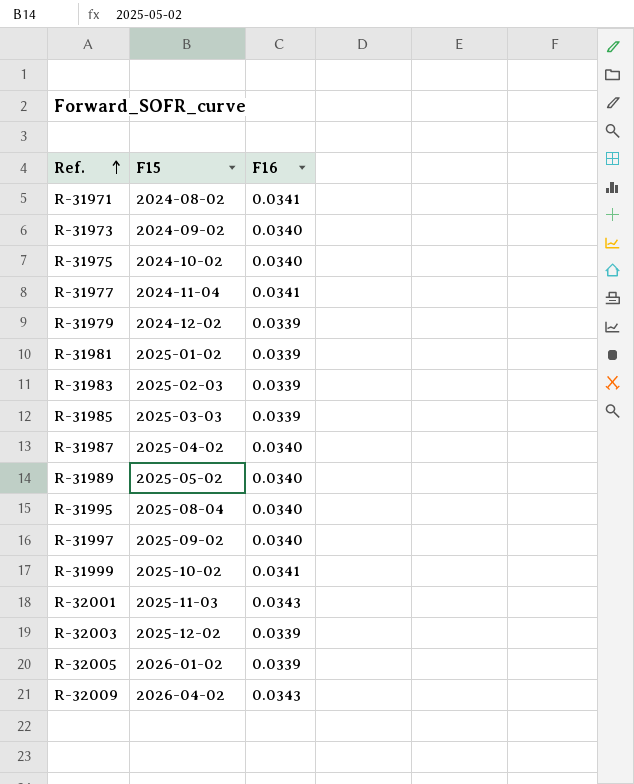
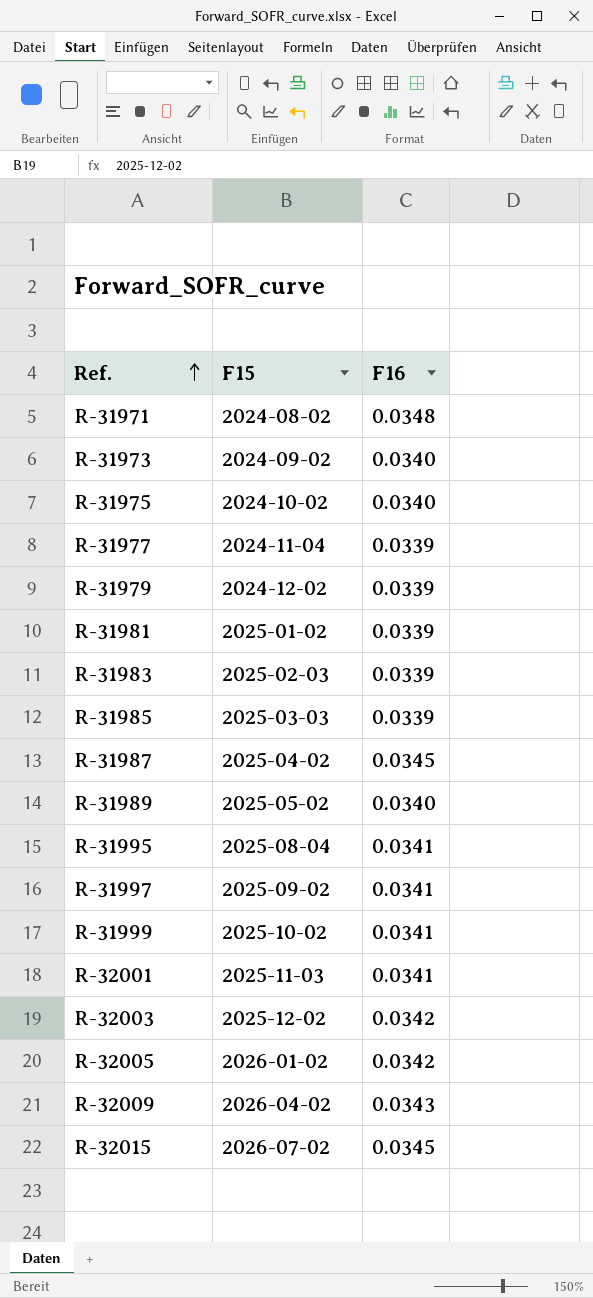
R-31971 | F16: 0.0341 -> 0.0348
R-31977 | F16: 0.0341 -> 0.0339
R-31987 | F16: 0.0340 -> 0.0345
R-31995 | F16: 0.0340 -> 0.0341
R-31997 | F16: 0.0340 -> 0.0341
R-32001 | F16: 0.0343 -> 0.0341
R-32003 | F16: 0.0339 -> 0.0342
R-32005 | F16: 0.0339 -> 0.0342
row R-32015: none -> 2026-07-02 | 0.0345

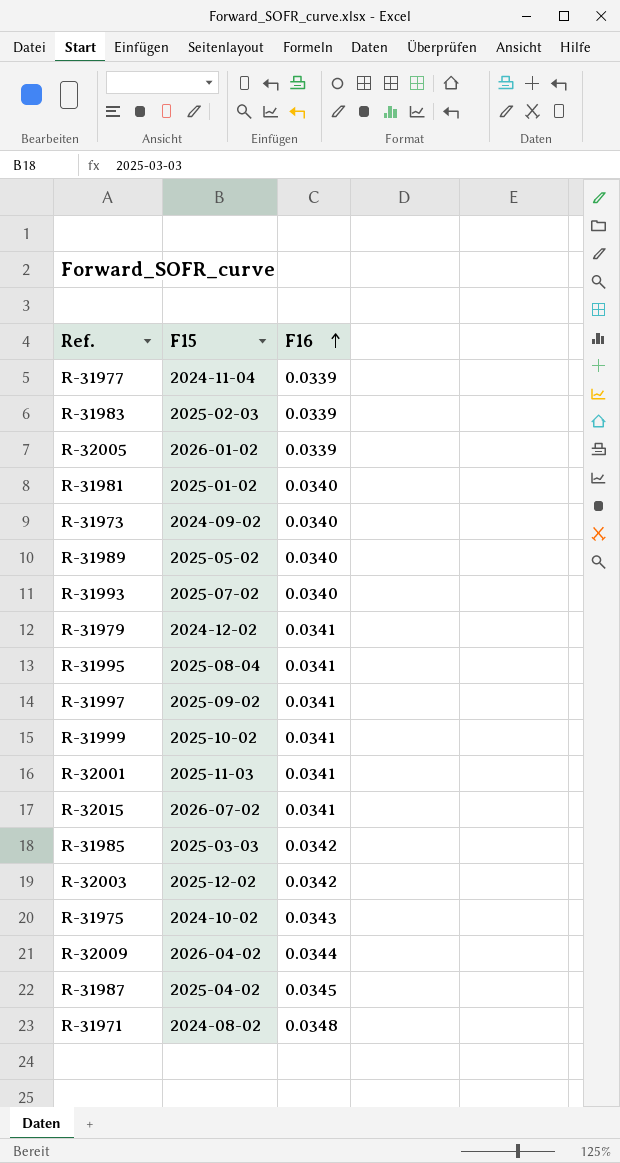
row order: Ref. ascending -> F16 ascending
R-32005 | F16: 0.0342 -> 0.0339
R-31981 | F16: 0.0339 -> 0.0340
row R-31993: none -> 2025-07-02 | 0.0340
R-31979 | F16: 0.0339 -> 0.0341
R-32015 | F16: 0.0345 -> 0.0341
R-31985 | F16: 0.0339 -> 0.0342
R-31975 | F16: 0.0340 -> 0.0343
R-32009 | F16: 0.0343 -> 0.0344

